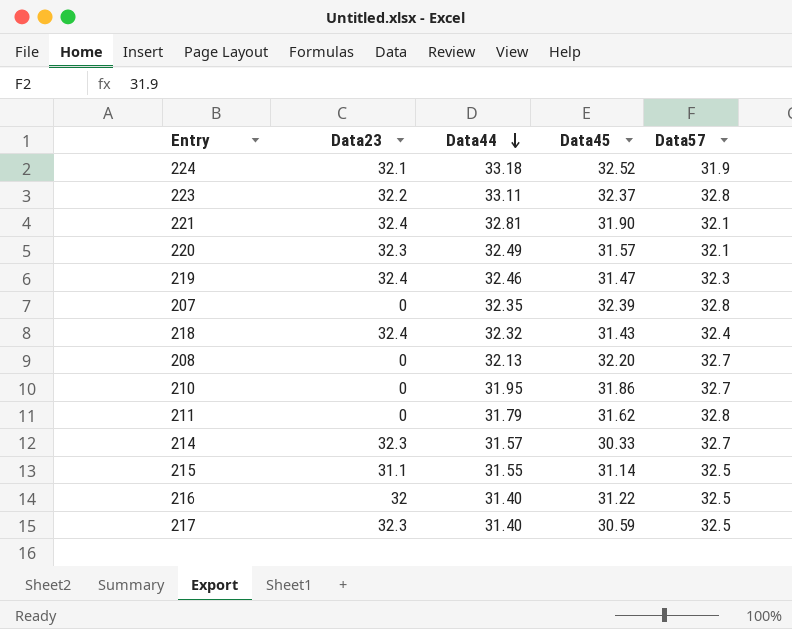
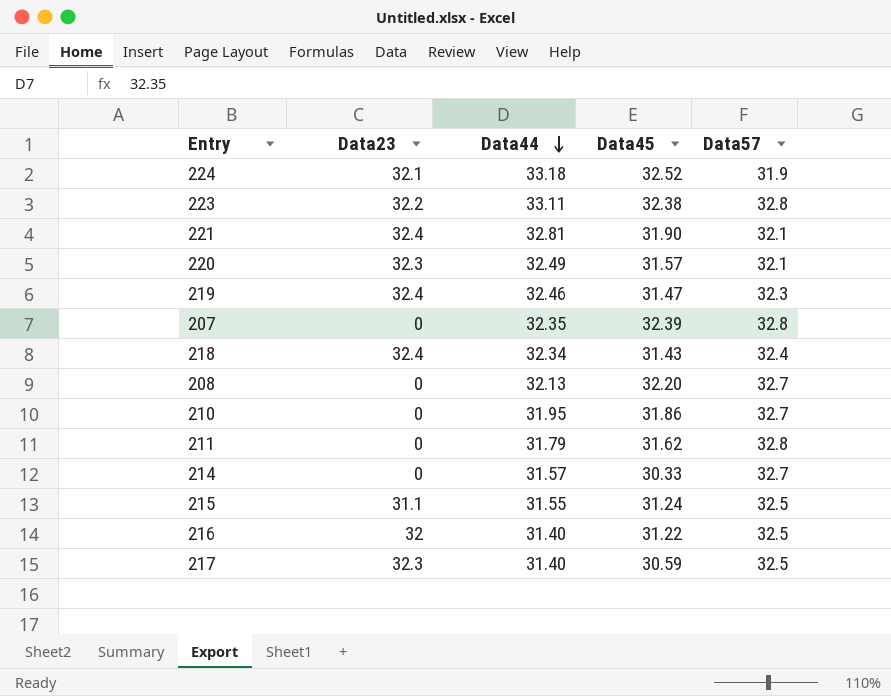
223 | Data45: 32.37 -> 32.38
218 | Data44: 32.32 -> 32.34
214 | Data23: 32.3 -> 0
215 | Data45: 31.14 -> 31.24

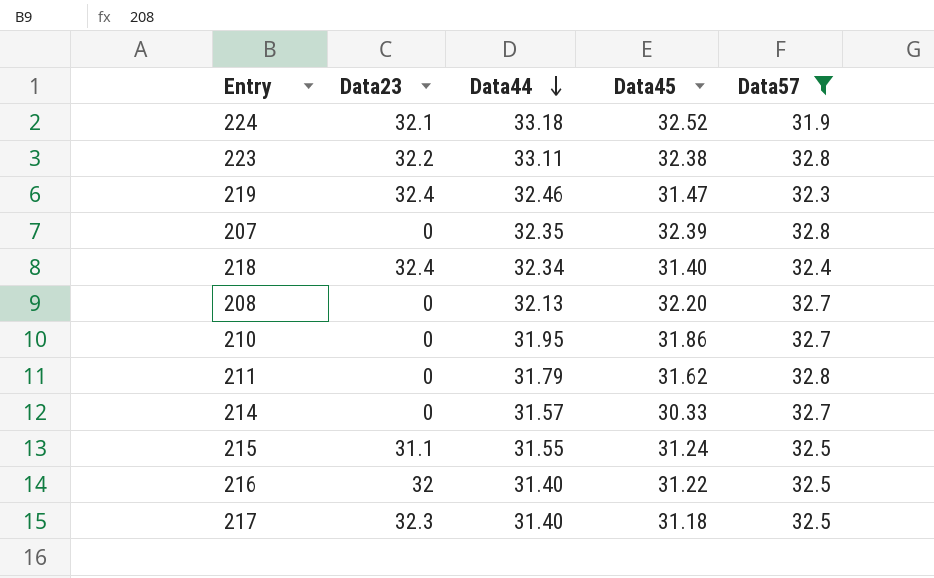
filter: none -> Data57 != 32.1
218 | Data45: 31.43 -> 31.40
217 | Data45: 30.59 -> 31.18

